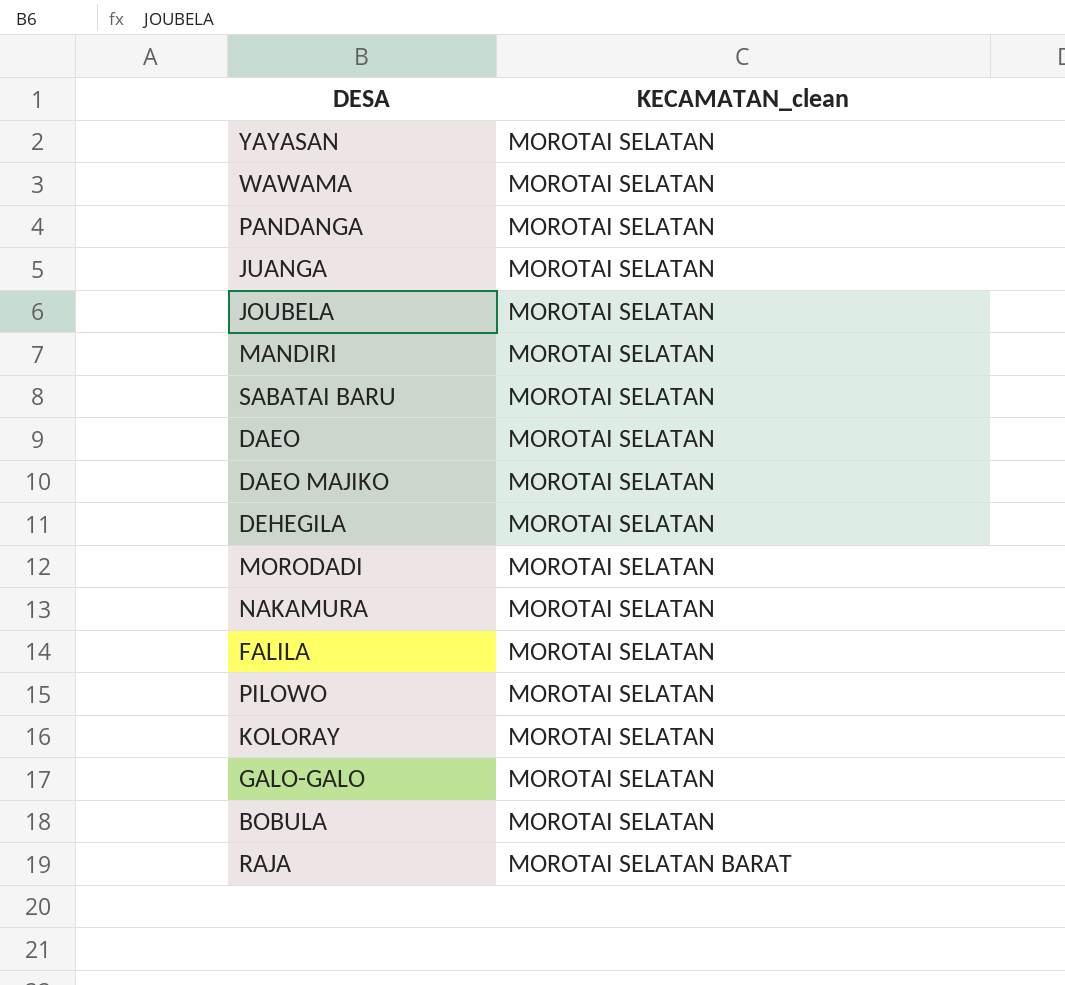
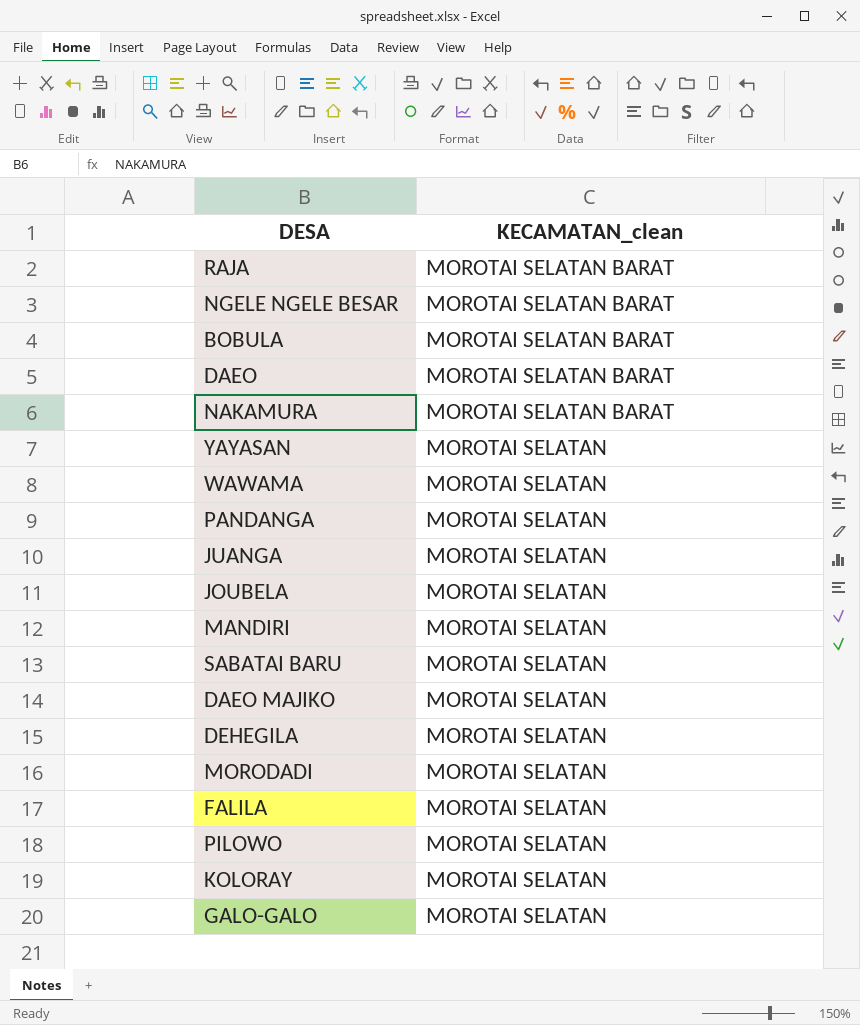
row order: KECAMATAN_clean ascending -> KECAMATAN_clean descending
row NGELE NGELE BESAR: none -> MOROTAI SELATAN BARAT
BOBULA | KECAMATAN_clean: MOROTAI SELATAN -> MOROTAI SELATAN BARAT
DAEO | KECAMATAN_clean: MOROTAI SELATAN -> MOROTAI SELATAN BARAT
NAKAMURA | KECAMATAN_clean: MOROTAI SELATAN -> MOROTAI SELATAN BARAT

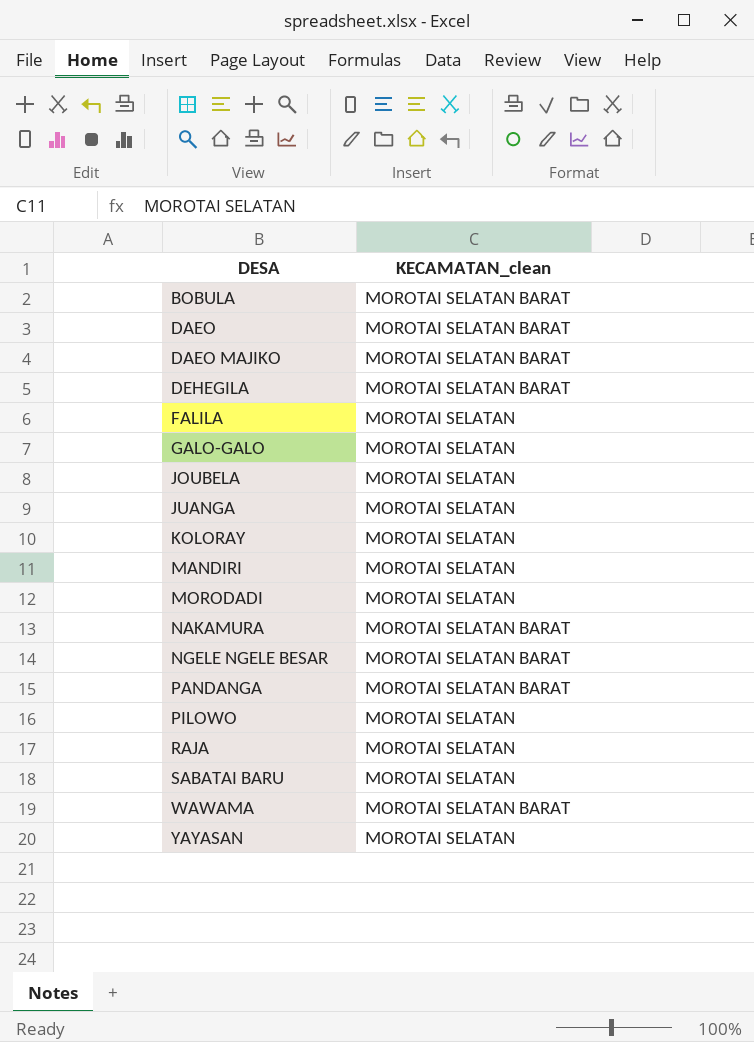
row order: KECAMATAN_clean descending -> DESA ascending
DAEO MAJIKO | KECAMATAN_clean: MOROTAI SELATAN -> MOROTAI SELATAN BARAT
DEHEGILA | KECAMATAN_clean: MOROTAI SELATAN -> MOROTAI SELATAN BARAT
PANDANGA | KECAMATAN_clean: MOROTAI SELATAN -> MOROTAI SELATAN BARAT
RAJA | KECAMATAN_clean: MOROTAI SELATAN BARAT -> MOROTAI SELATAN
WAWAMA | KECAMATAN_clean: MOROTAI SELATAN -> MOROTAI SELATAN BARAT

